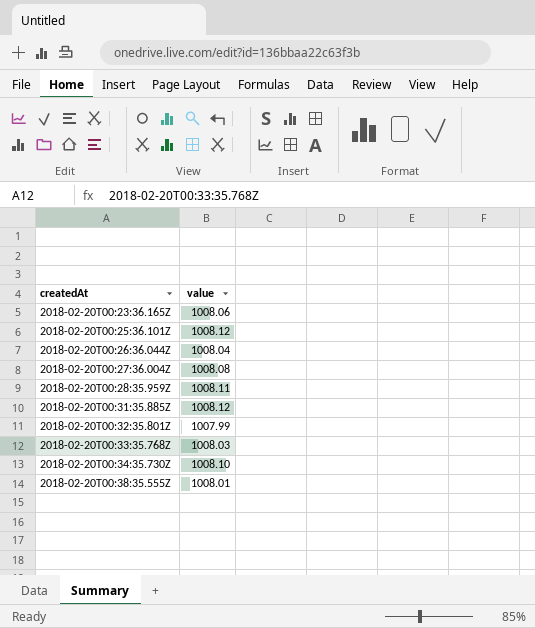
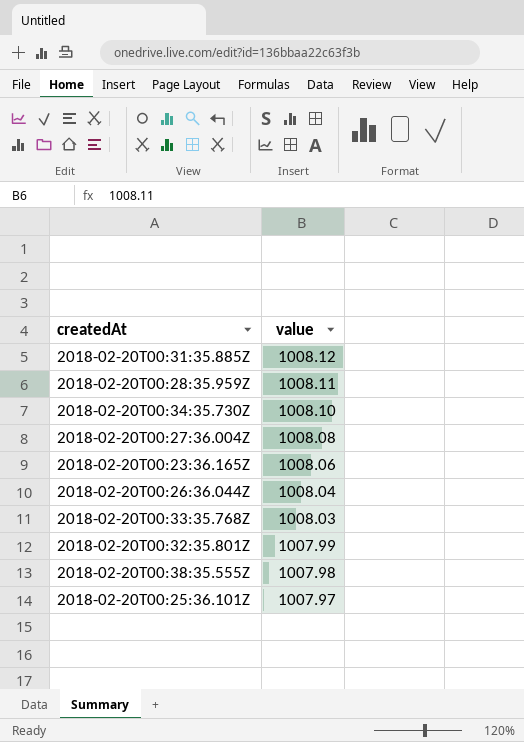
row order: createdAt ascending -> value descending
2018-02-20T00:38:35.555Z | value: 1008.01 -> 1007.98
2018-02-20T00:25:36.101Z | value: 1008.12 -> 1007.97

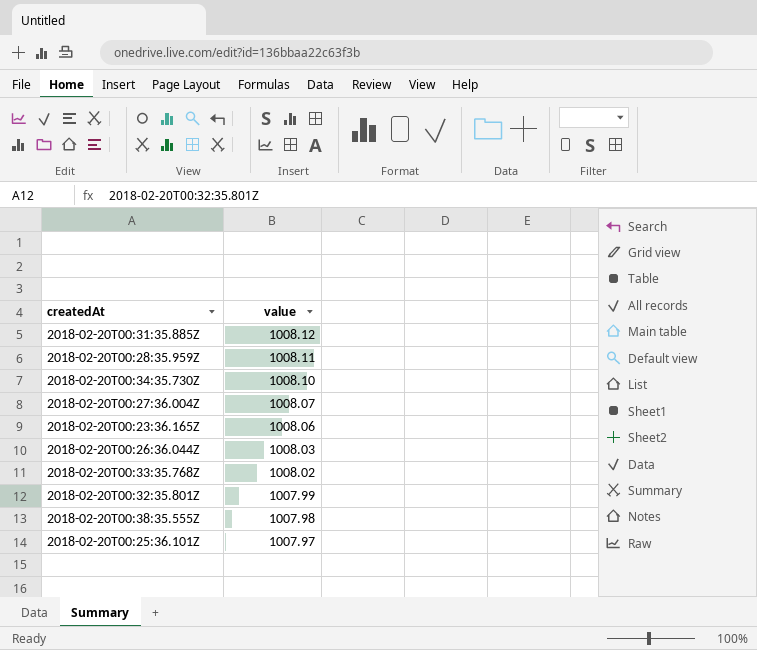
2018-02-20T00:27:36.004Z | value: 1008.08 -> 1008.07
2018-02-20T00:26:36.044Z | value: 1008.04 -> 1008.03
2018-02-20T00:33:35.768Z | value: 1008.03 -> 1008.02

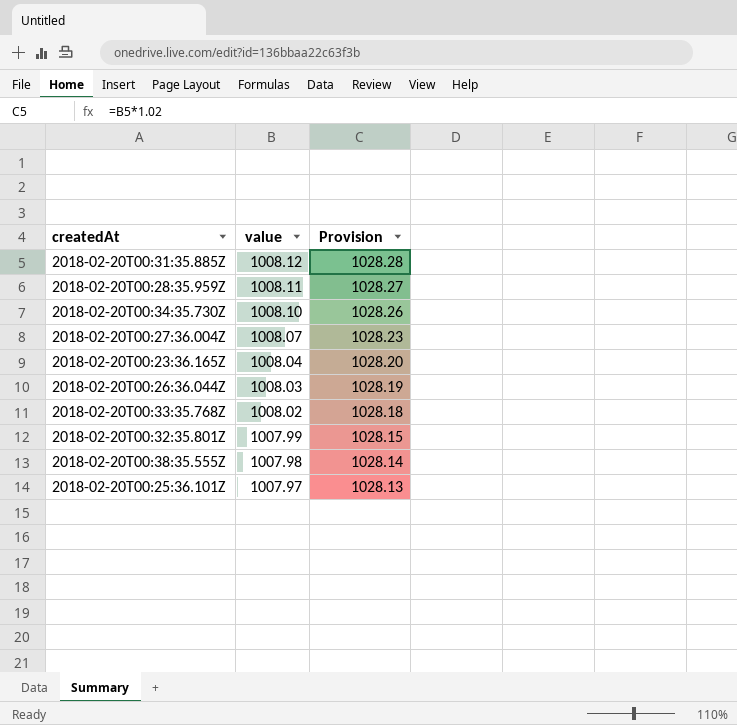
column Provision | formula: none -> [value] * 1.02
2018-02-20T00:23:36.165Z | value: 1008.06 -> 1008.04

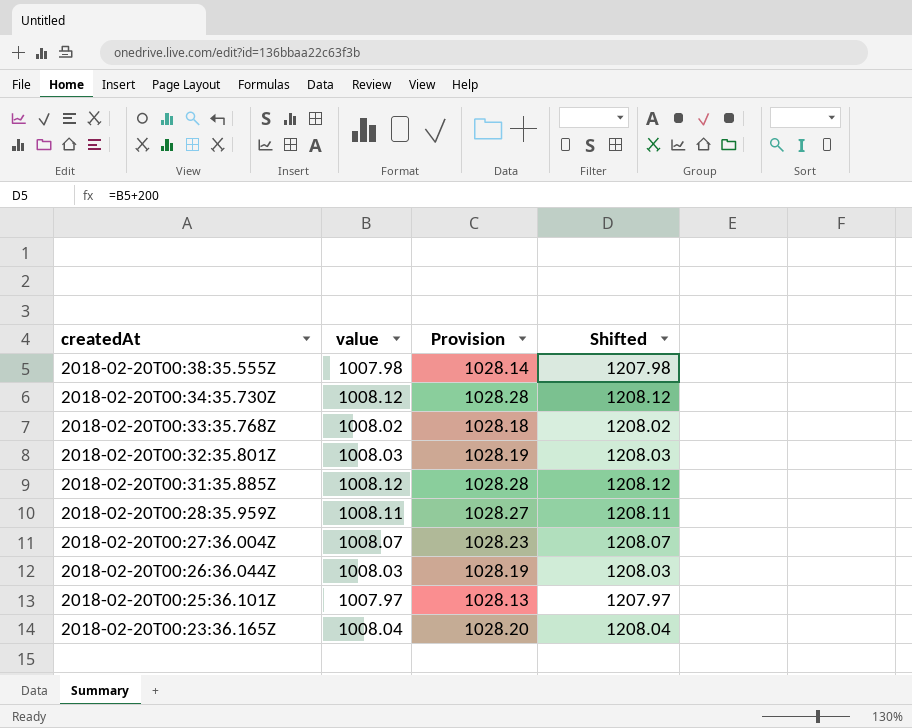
row order: value descending -> createdAt descending
column Shifted | formula: none -> [value] + 200
2018-02-20T00:34:35.730Z | value: 1008.10 -> 1008.12
2018-02-20T00:34:35.730Z | Provision: 1028.26 -> 1028.28
2018-02-20T00:32:35.801Z | value: 1007.99 -> 1008.03
2018-02-20T00:32:35.801Z | Provision: 1028.15 -> 1028.19

